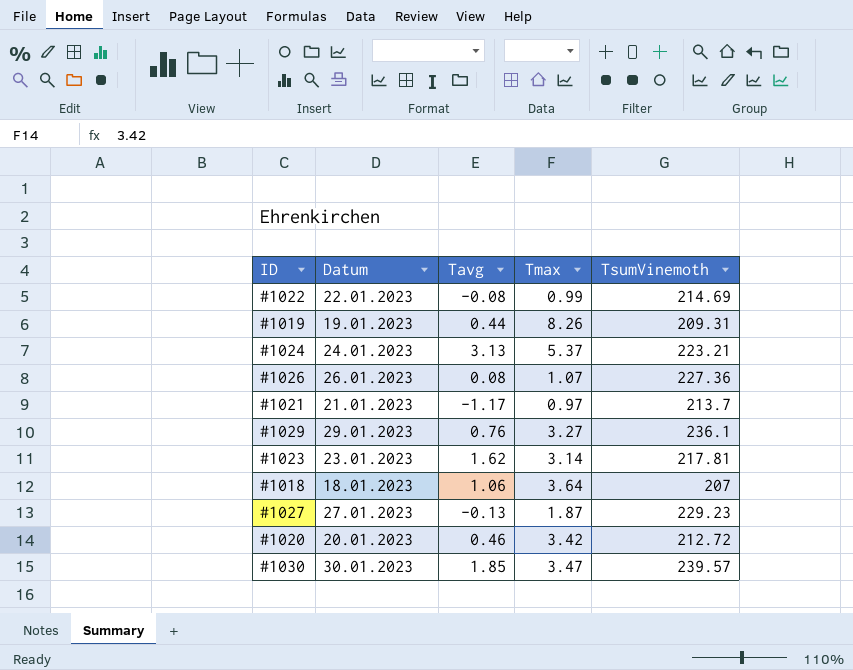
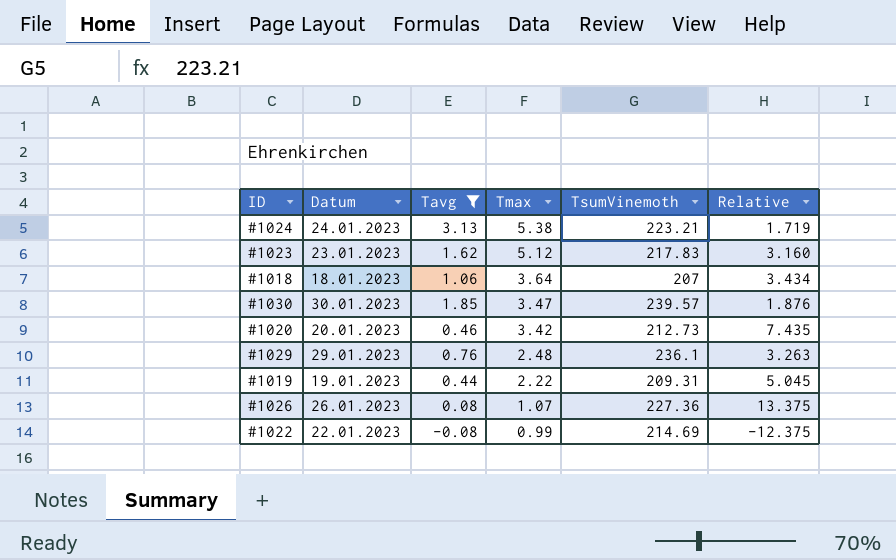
filter: none -> Tavg >= -0.08
row order: none -> Tmax descending
column Relative | formula: none -> [Tmax] / [Tavg]
#1024 | Tmax: 5.37 -> 5.38
#1023 | Tmax: 3.14 -> 5.12
#1023 | TsumVinemoth: 217.81 -> 217.83
#1020 | TsumVinemoth: 212.72 -> 212.73
#1029 | Tmax: 3.27 -> 2.48
#1019 | Tmax: 8.26 -> 2.22

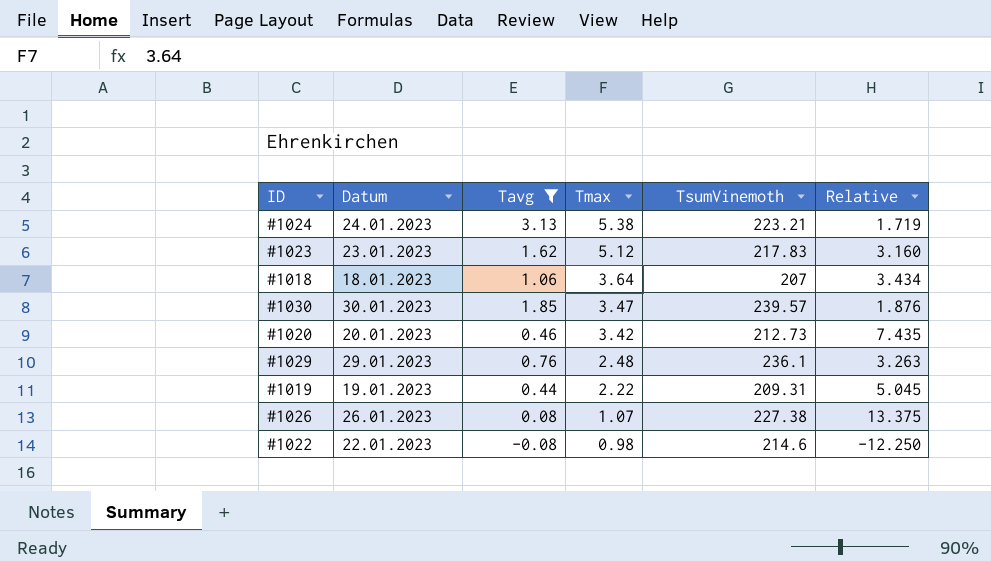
#1026 | TsumVinemoth: 227.36 -> 227.38
#1022 | Tmax: 0.99 -> 0.98
#1022 | TsumVinemoth: 214.69 -> 214.6
#1022 | Relative: -12.375 -> -12.250

